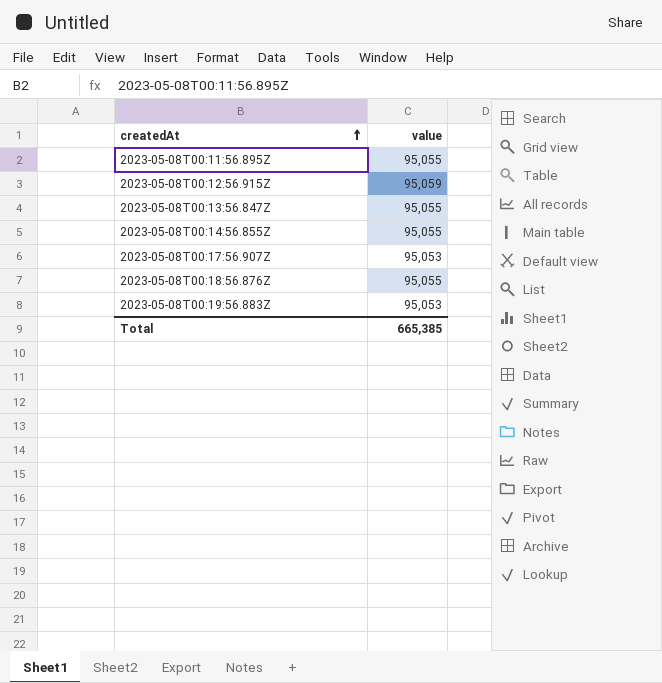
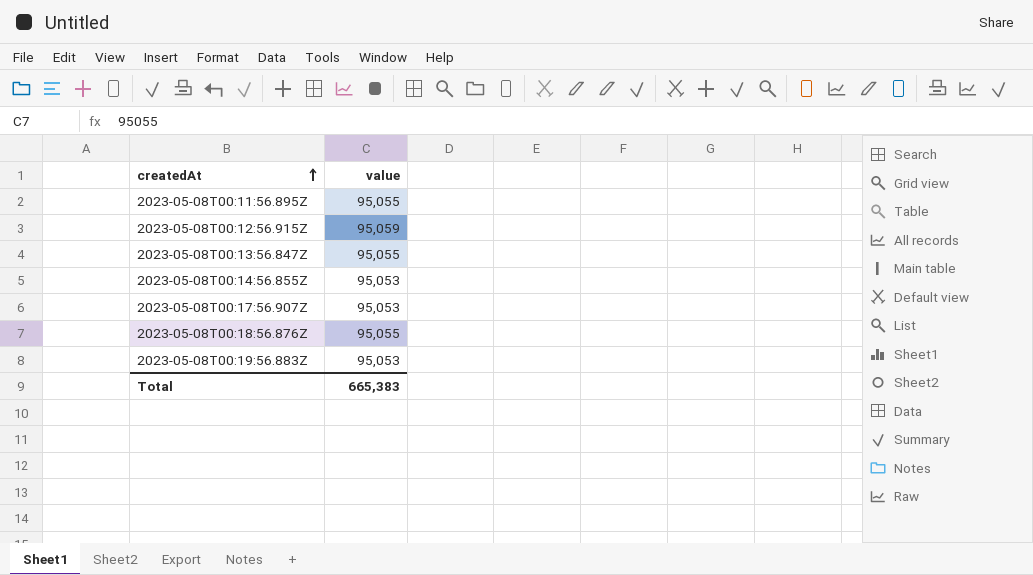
2023-05-08T00:14:56.855Z | value: 95,055 -> 95,053
Total | value: 665,385 -> 665,383

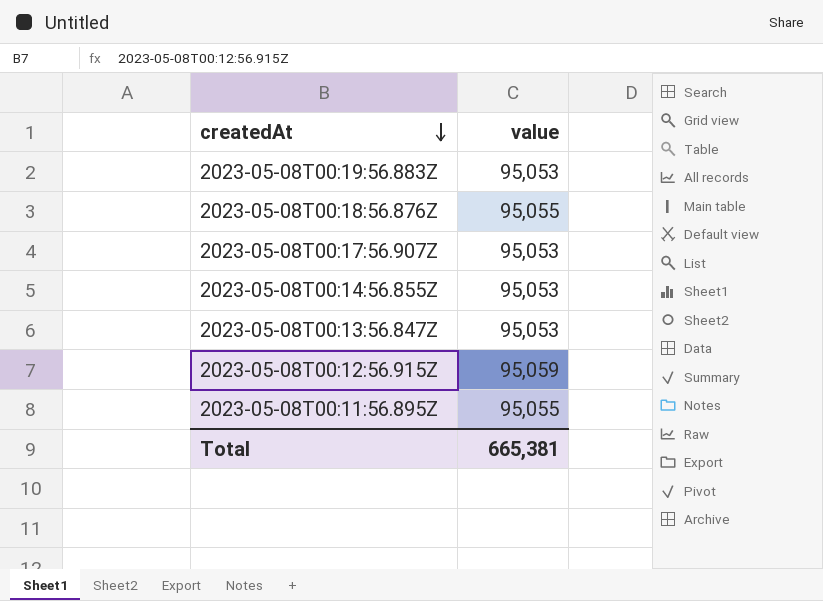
row order: createdAt ascending -> createdAt descending
2023-05-08T00:13:56.847Z | value: 95,055 -> 95,053
Total | value: 665,383 -> 665,381

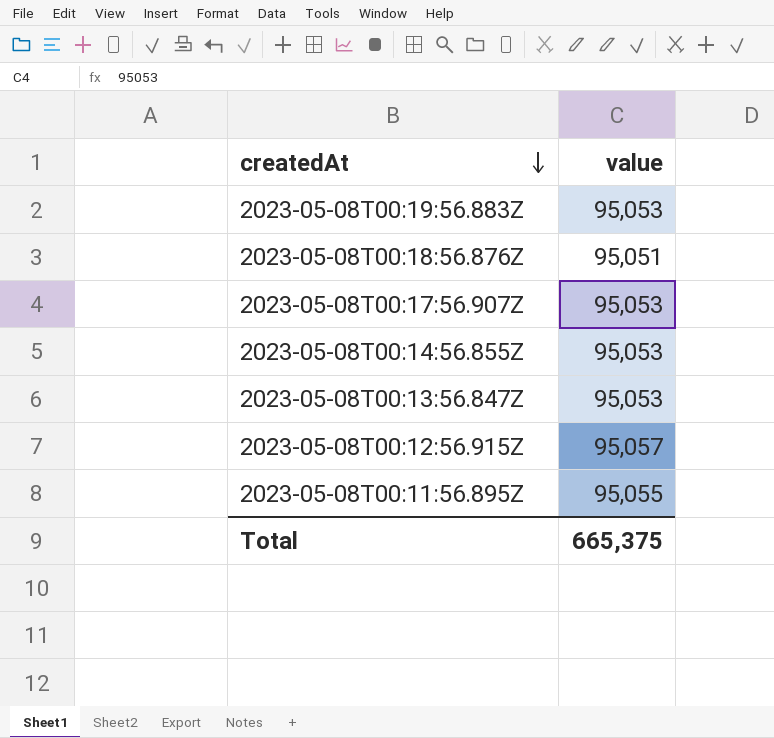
2023-05-08T00:18:56.876Z | value: 95,055 -> 95,051
2023-05-08T00:12:56.915Z | value: 95,059 -> 95,057
Total | value: 665,381 -> 665,375

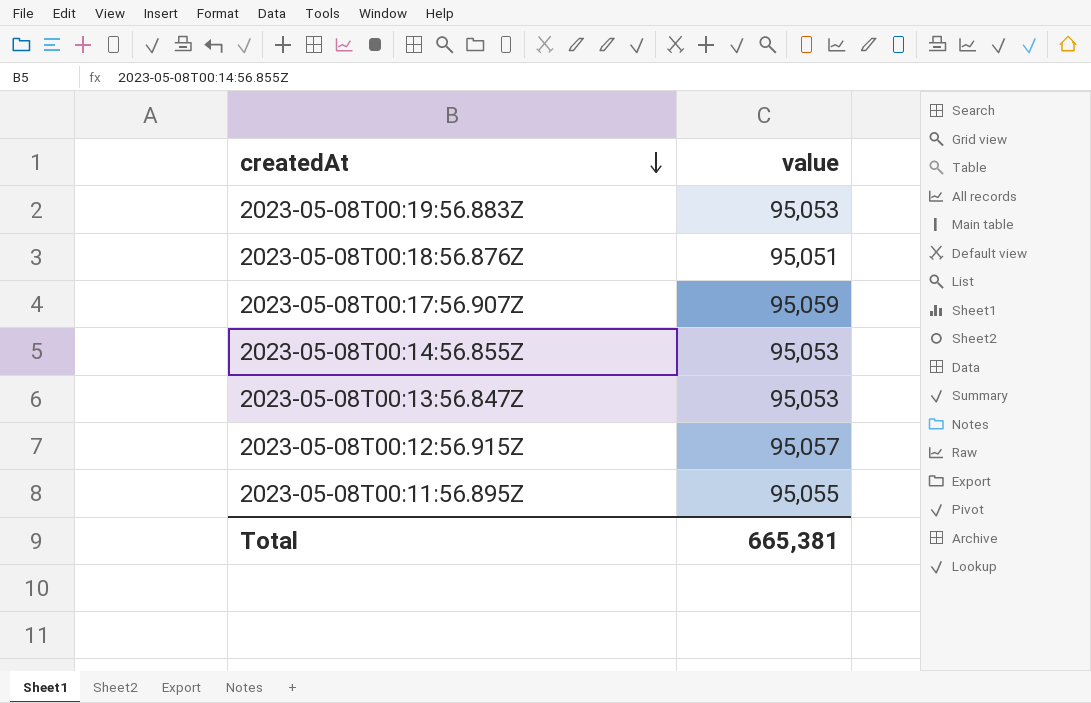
2023-05-08T00:17:56.907Z | value: 95,053 -> 95,059
Total | value: 665,375 -> 665,381

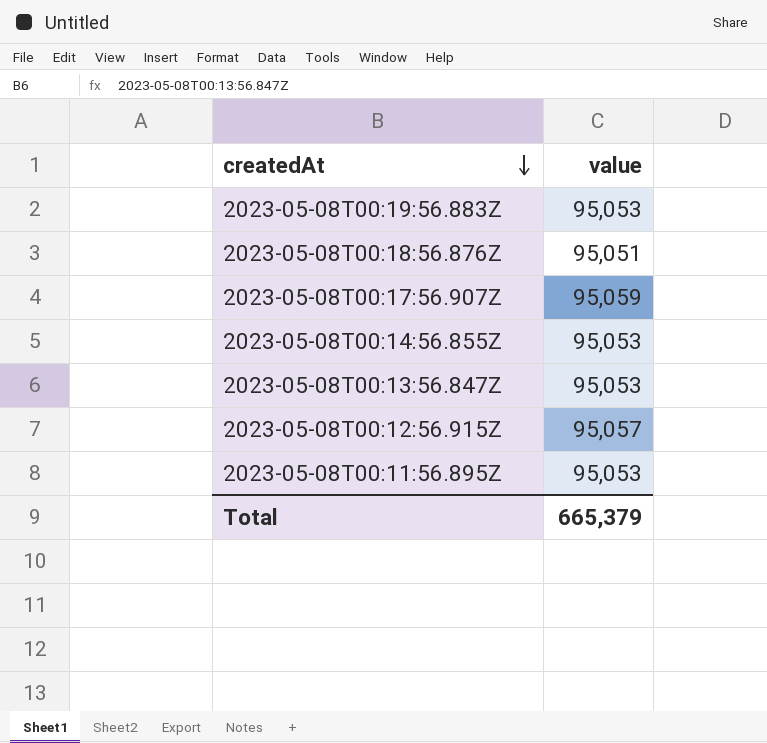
2023-05-08T00:11:56.895Z | value: 95,055 -> 95,053
Total | value: 665,381 -> 665,379

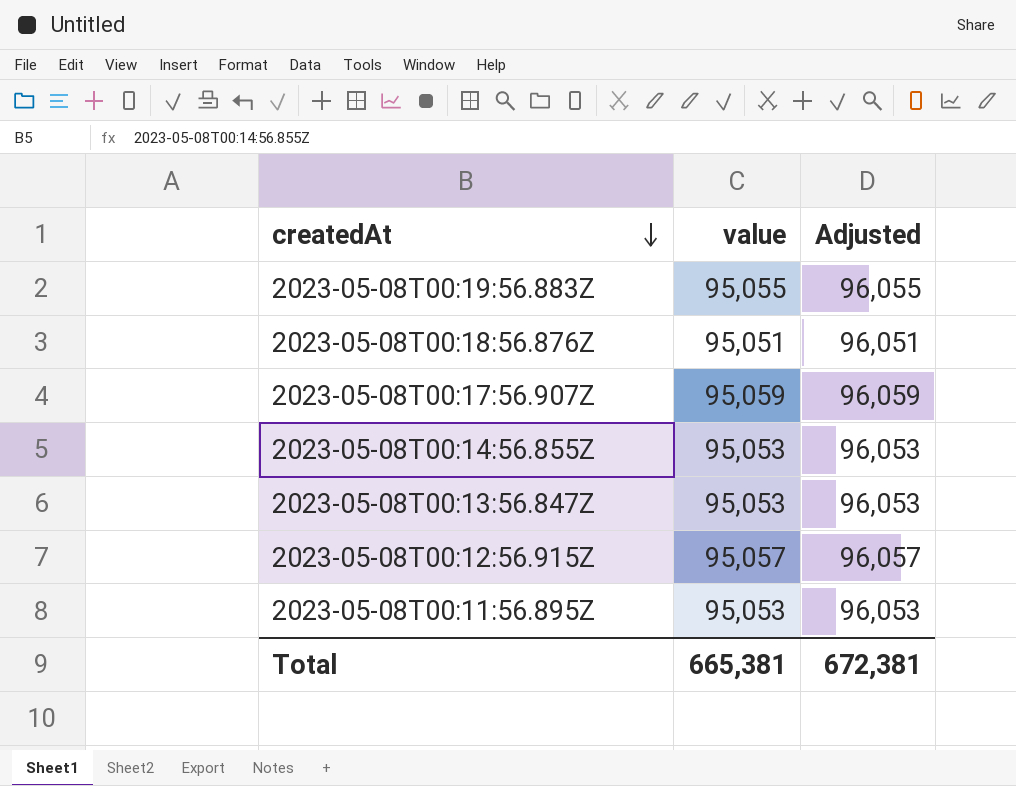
column Adjusted | formula: none -> [value] + 1000
2023-05-08T00:19:56.883Z | value: 95,053 -> 95,055
Total | value: 665,379 -> 665,381

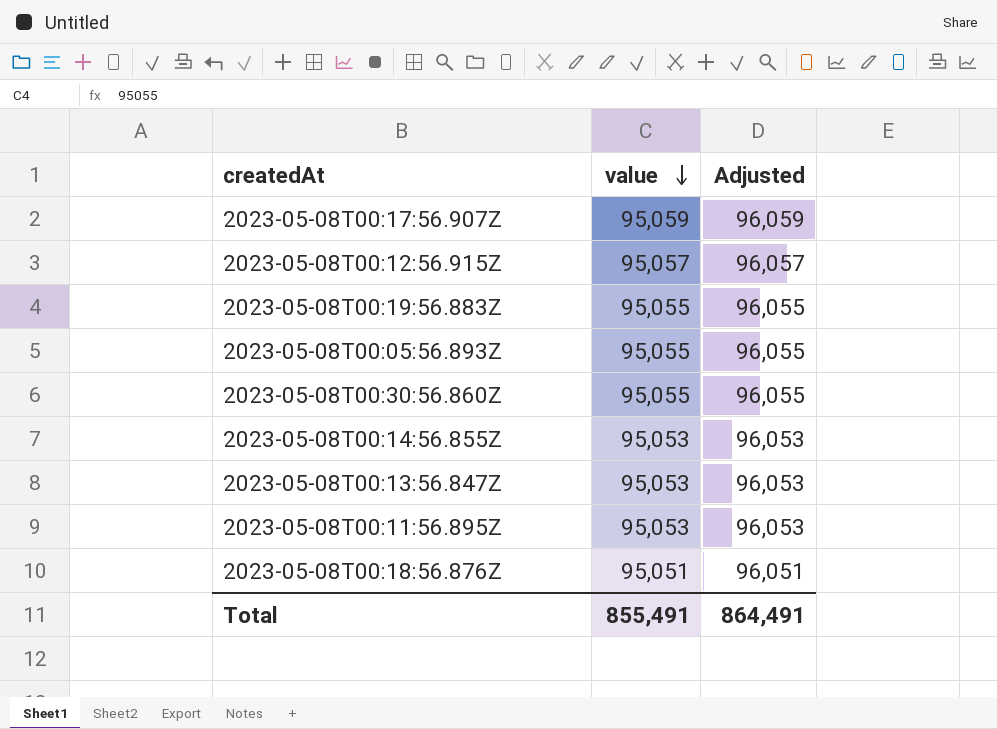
row order: createdAt descending -> value descending
row 2023-05-08T00:05:56.893Z: none -> 95,055 | 96,055
row 2023-05-08T00:30:56.860Z: none -> 95,055 | 96,055
Total | value: 665,381 -> 855,491
Total | Adjusted: 672,381 -> 864,491

